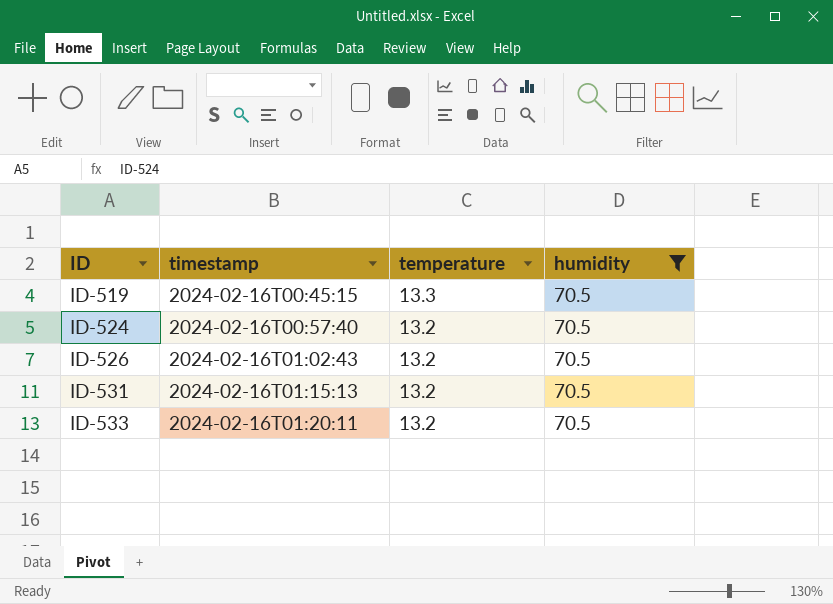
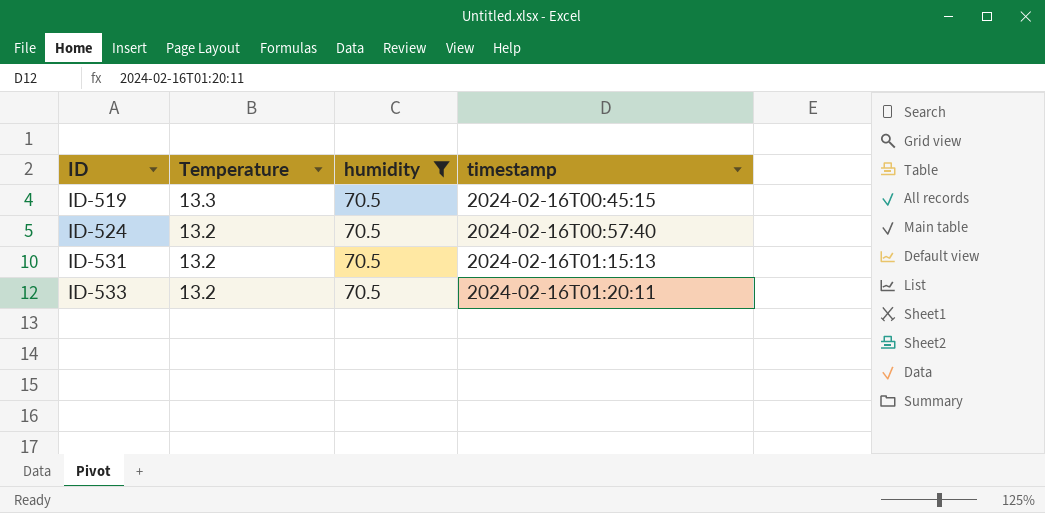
column name: temperature -> Temperature
column timestamp | position: 2 -> 4
row ID-526: 2024-02-16T01:02:43 | 13.2 | 70.5 -> none

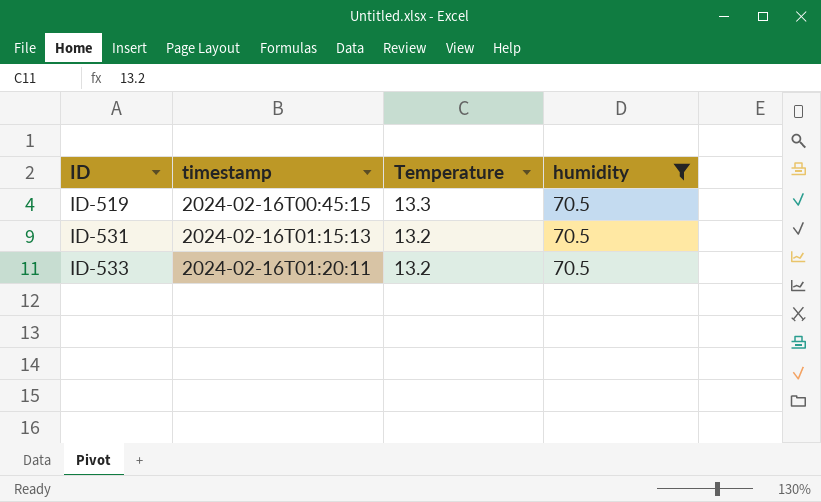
column timestamp | position: 4 -> 2
row ID-524: 13.2 | 70.5 | 2024-02-16T00:57:40 -> none

